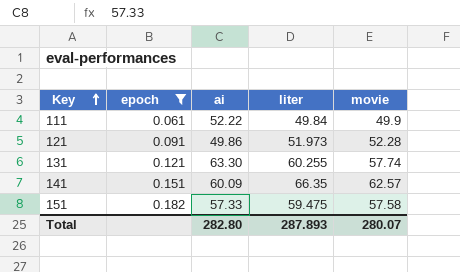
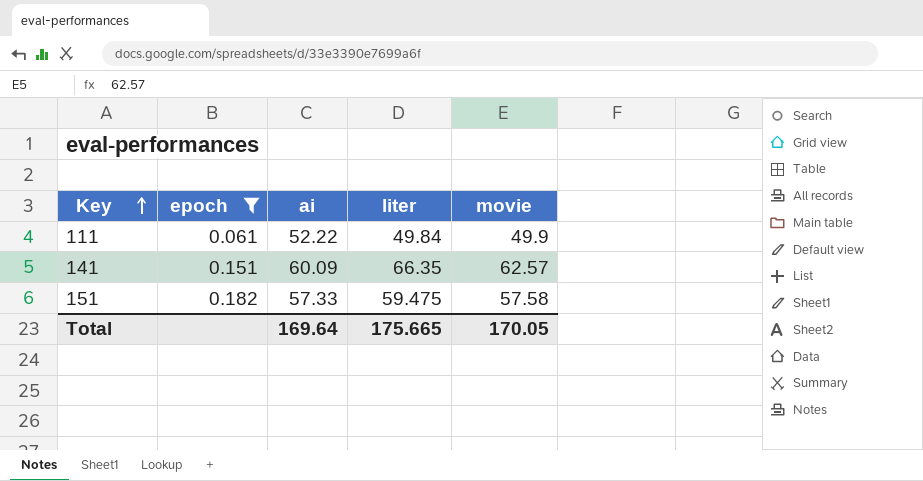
row 121: 0.091 | 49.86 | 51.973 | 52.28 -> none
row 131: 0.121 | 63.30 | 60.255 | 57.74 -> none
Total | ai: 282.80 -> 169.64
Total | liter: 287.893 -> 175.665
Total | movie: 280.07 -> 170.05

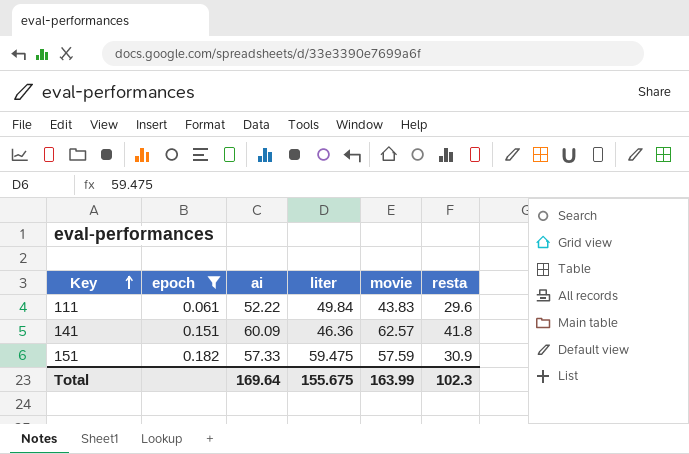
column resta | position: none -> 6
111 | movie: 49.9 -> 43.83
141 | liter: 66.35 -> 46.36
151 | movie: 57.58 -> 57.59
Total | liter: 175.665 -> 155.675
Total | movie: 170.05 -> 163.99

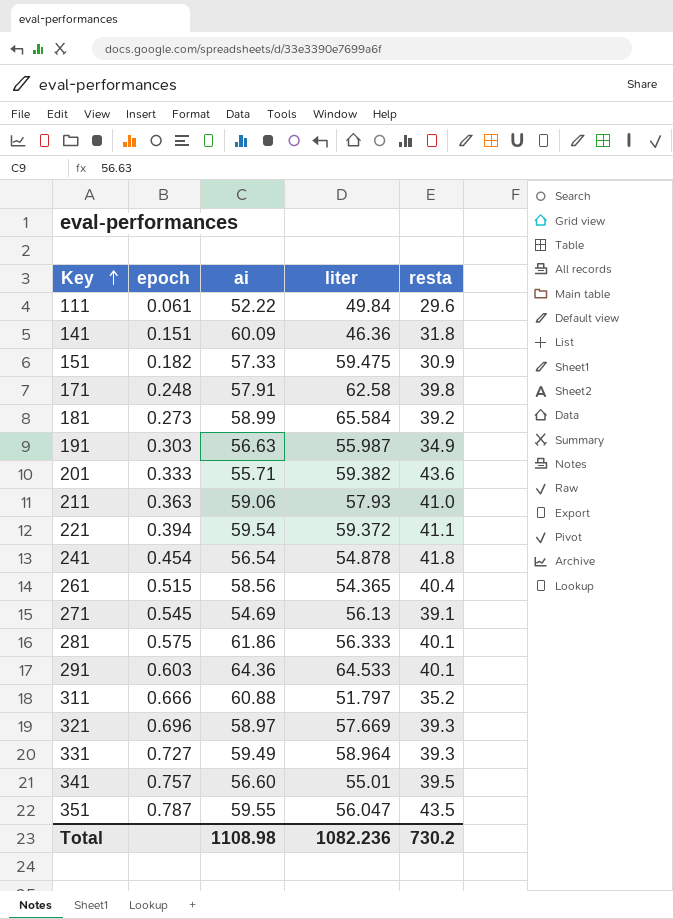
filter: epoch <= 0.182 -> none
column movie | position: 5 -> none
141 | resta: 41.8 -> 31.8
Total | ai: 169.64 -> 1108.98
Total | liter: 155.675 -> 1082.236
Total | resta: 102.3 -> 730.2

